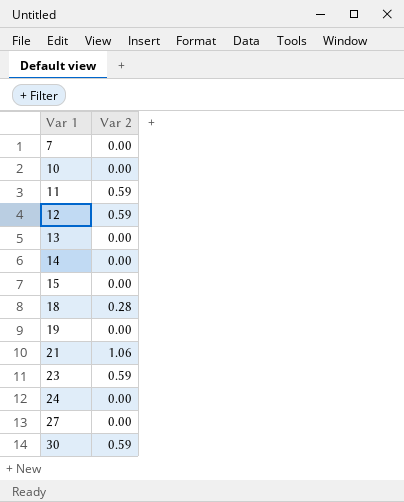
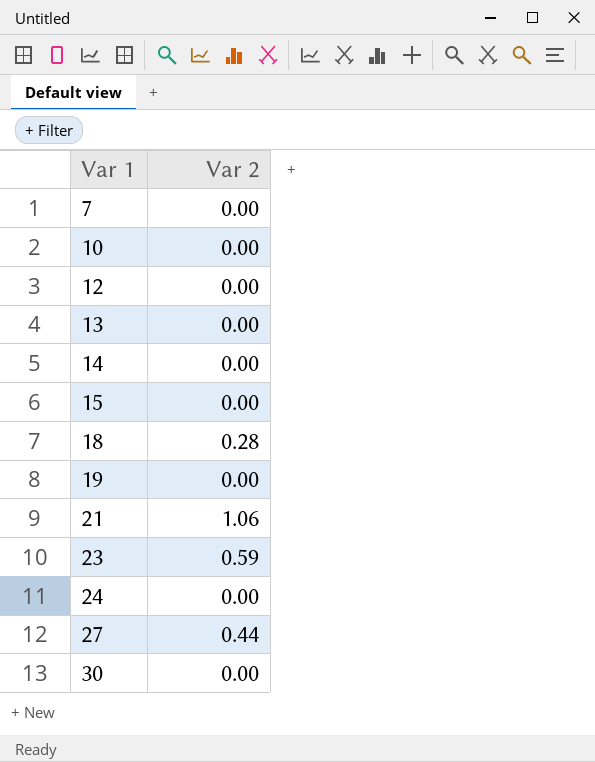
row 11: 0.59 -> none
12 | Var 2: 0.59 -> 0.00
27 | Var 2: 0.00 -> 0.44
30 | Var 2: 0.59 -> 0.00

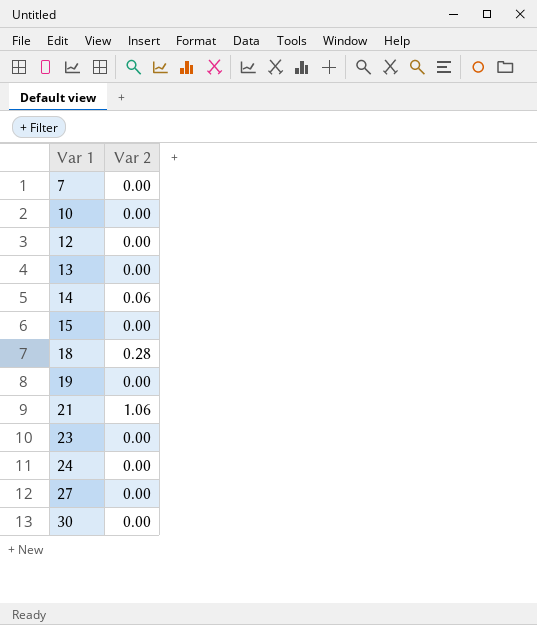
14 | Var 2: 0.00 -> 0.06
23 | Var 2: 0.59 -> 0.00
27 | Var 2: 0.44 -> 0.00

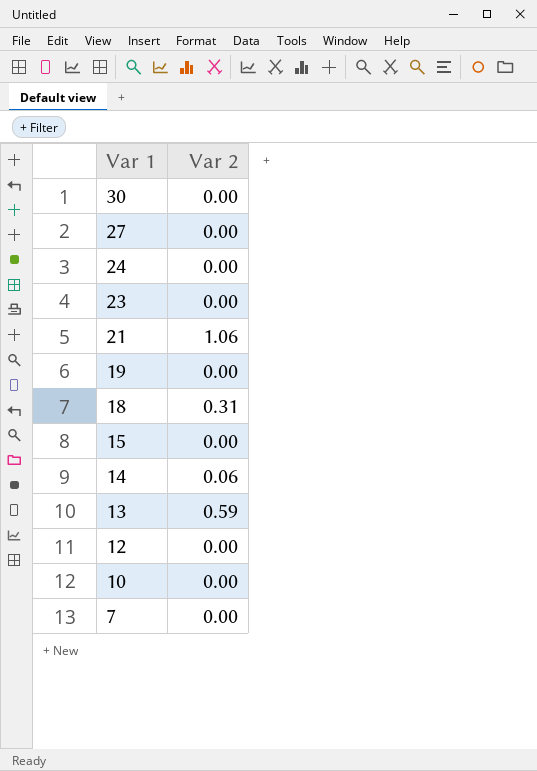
row order: Var 1 ascending -> Var 1 descending
18 | Var 2: 0.28 -> 0.31
13 | Var 2: 0.00 -> 0.59

